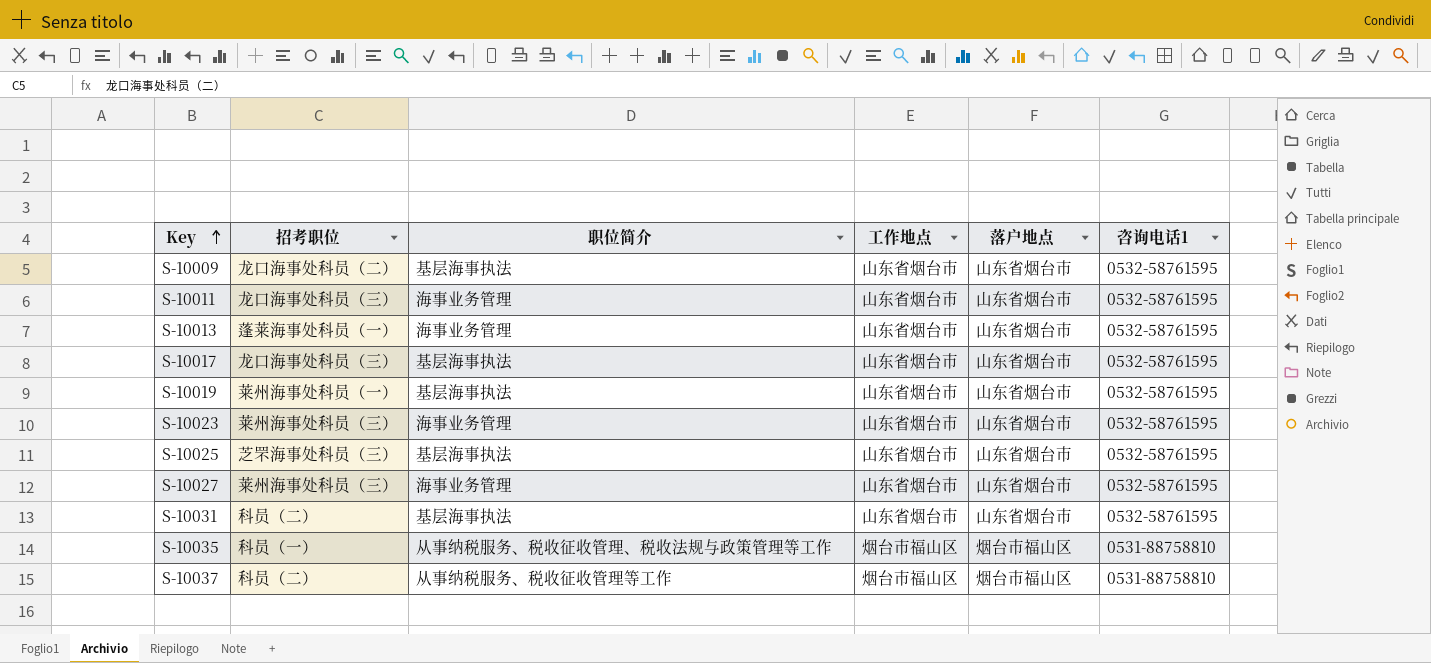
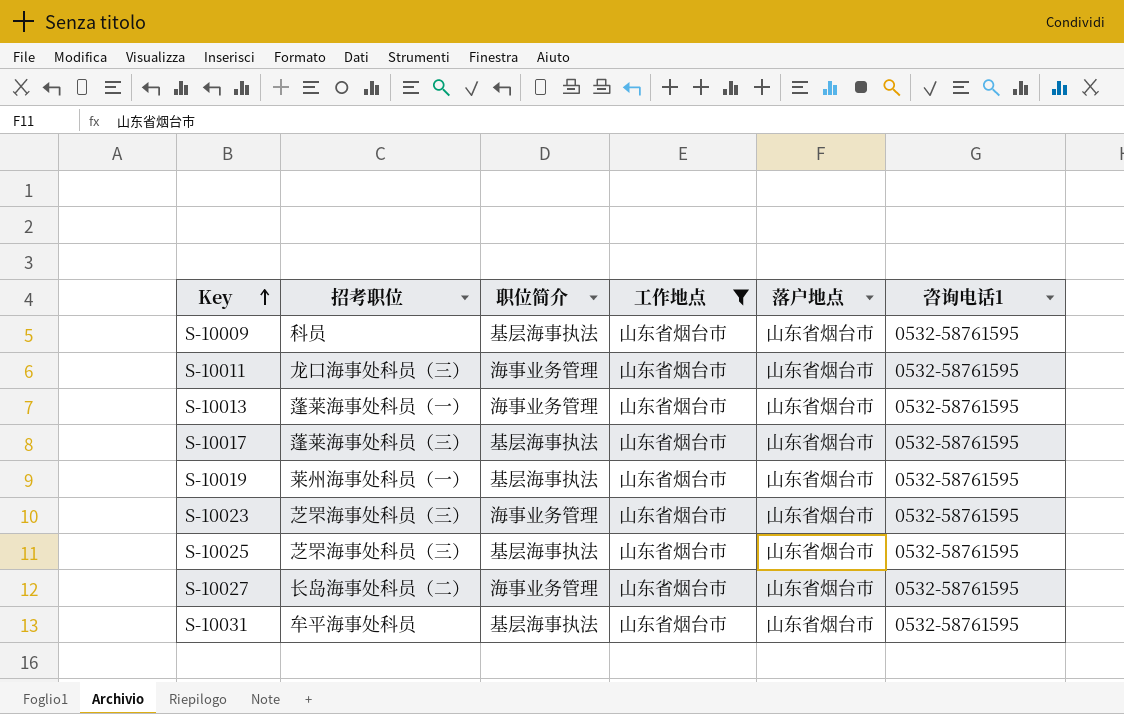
filter: none -> 工作地点 = 山东省烟台市
S-10009 | 招考职位: 龙口海事处科员（二） -> 科员
S-10017 | 招考职位: 龙口海事处科员（三） -> 蓬莱海事处科员（三）
S-10023 | 招考职位: 莱州海事处科员（三） -> 芝罘海事处科员（三）
S-10027 | 招考职位: 莱州海事处科员（三） -> 长岛海事处科员（二）
S-10031 | 招考职位: 科员（二） -> 牟平海事处科员

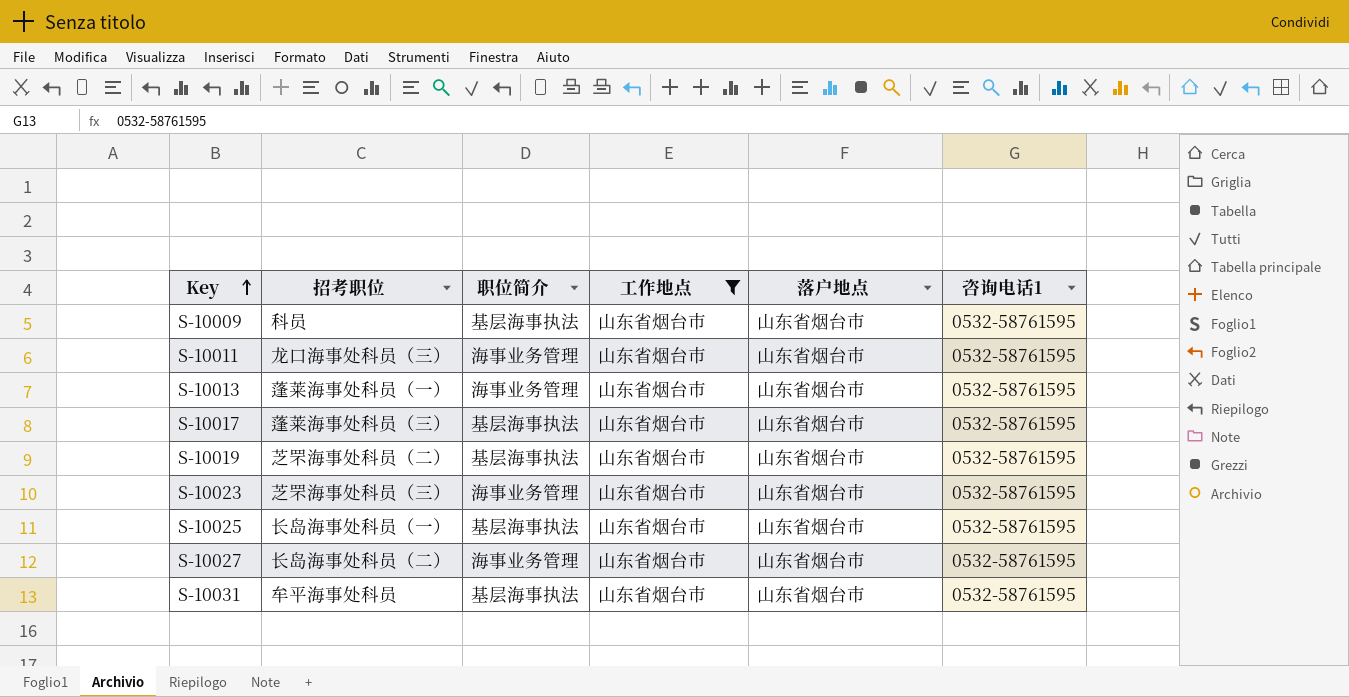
S-10019 | 招考职位: 莱州海事处科员（一） -> 芝罘海事处科员（二）
S-10025 | 招考职位: 芝罘海事处科员（三） -> 长岛海事处科员（一）

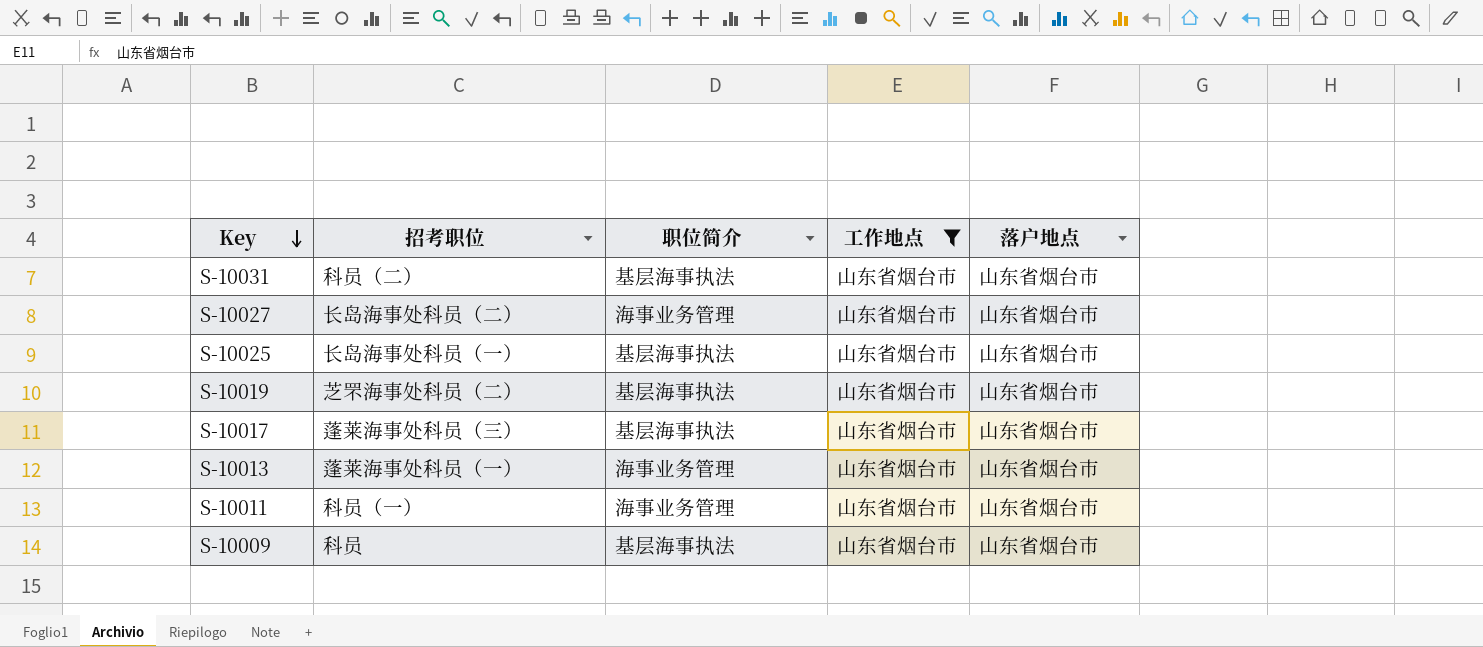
row order: Key ascending -> Key descending
column 咨询电话1 | position: 6 -> none
row S-10023: 芝罘海事处科员（三） | 海事业务管理 | 山东省烟台市 | 山东省烟台市 | 0532-58761595 -> none
S-10031 | 招考职位: 牟平海事处科员 -> 科员（二）
S-10011 | 招考职位: 龙口海事处科员（三） -> 科员（一）

